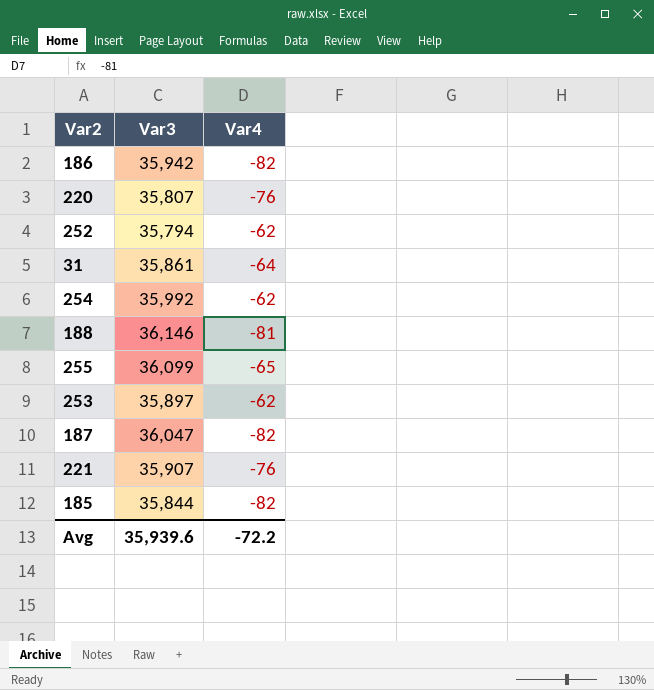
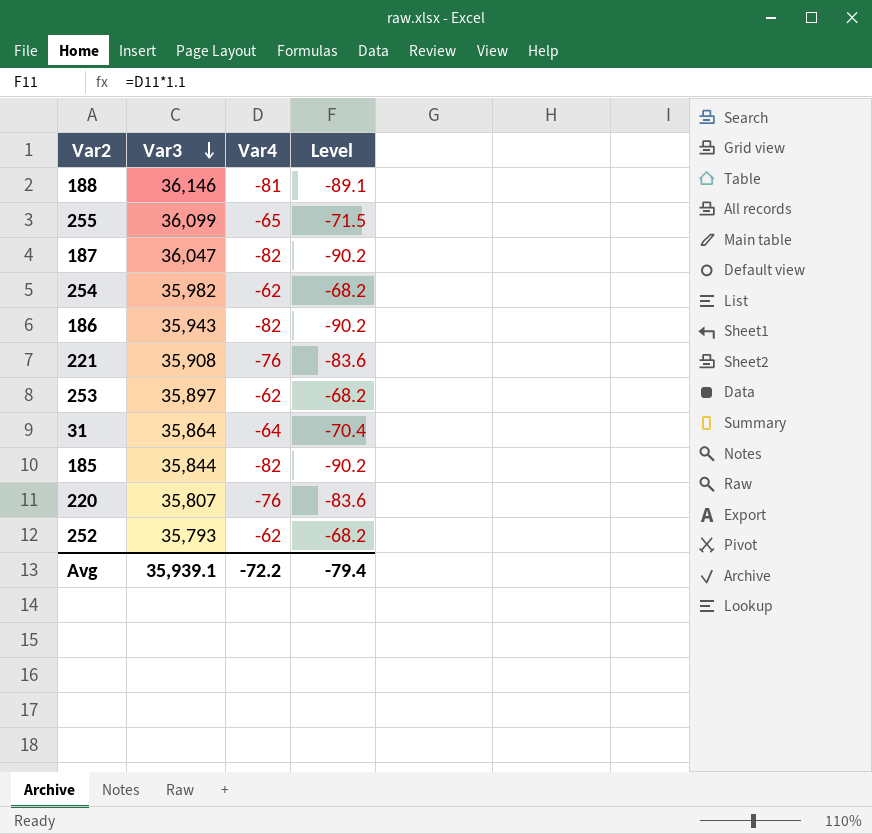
row order: none -> Var3 descending
column Level | formula: none -> [Var4] * 1.1
254 | Var3: 35,992 -> 35,982
186 | Var3: 35,942 -> 35,943
221 | Var3: 35,907 -> 35,908
31 | Var3: 35,861 -> 35,864
252 | Var3: 35,794 -> 35,793
Avg | Var3: 35,939.6 -> 35,939.1

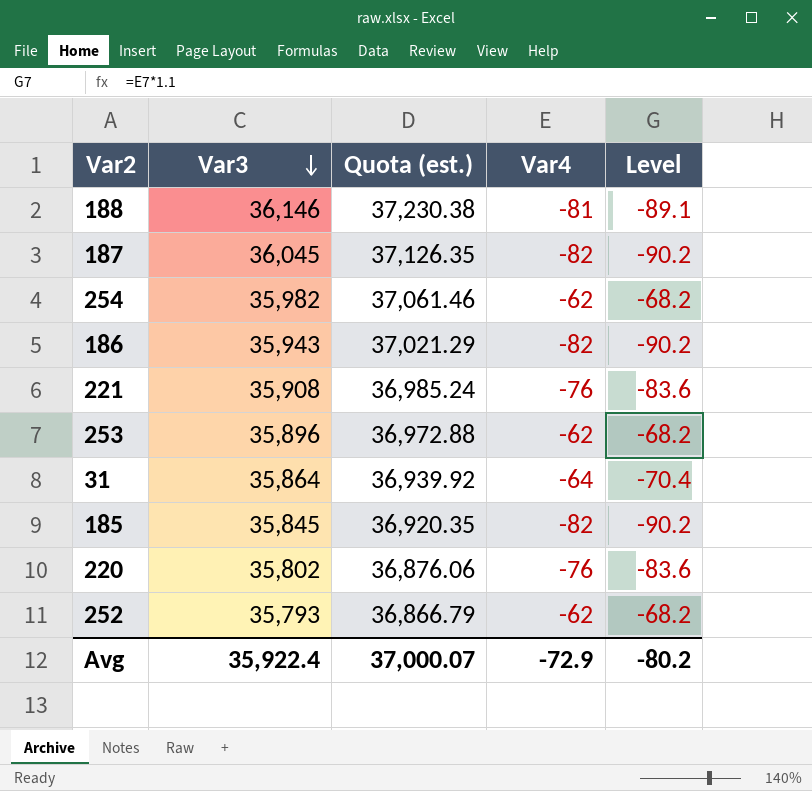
column Quota (est.) | formula: none -> [Var3] * 1.03
row 255: 36,099 | -65 | -71.5 -> none
187 | Var3: 36,047 -> 36,045
253 | Var3: 35,897 -> 35,896
185 | Var3: 35,844 -> 35,845
220 | Var3: 35,807 -> 35,802
Avg | Var3: 35,939.1 -> 35,922.4
Avg | Var4: -72.2 -> -72.9
Avg | Level: -79.4 -> -80.2

